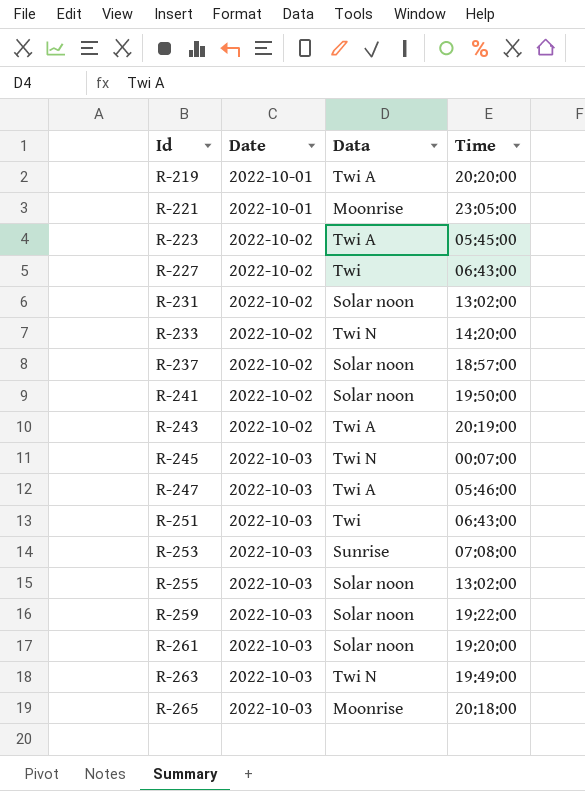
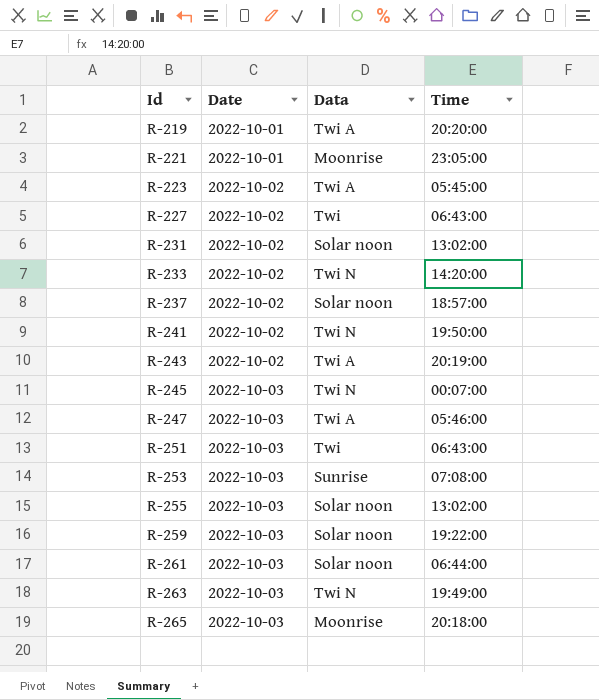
R-241 | Data: Solar noon -> Twi N
R-261 | Time: 19:20:00 -> 06:44:00

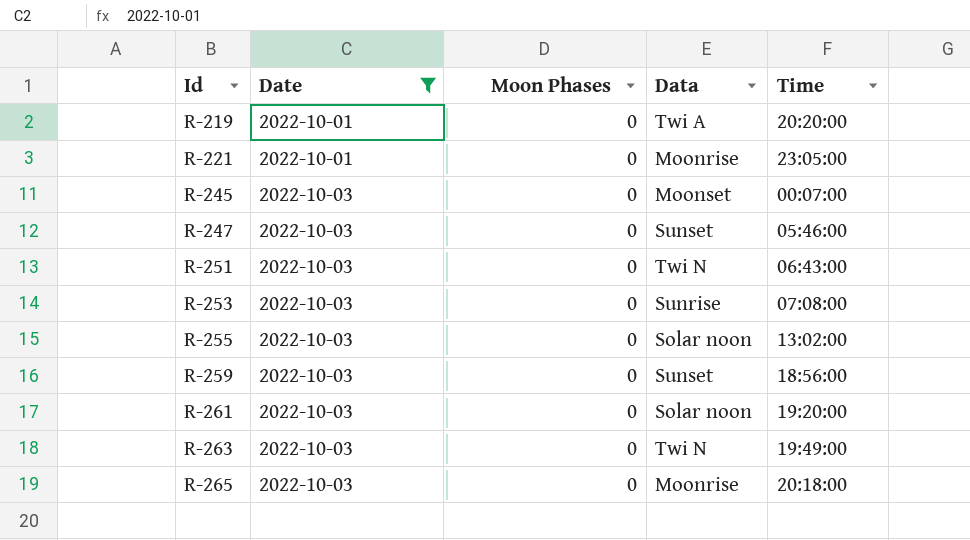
filter: none -> Date != 2022-10-02
column Moon Phases | position: none -> 3
R-245 | Data: Twi N -> Moonset
R-247 | Data: Twi A -> Sunset
R-251 | Data: Twi -> Twi N
R-259 | Data: Solar noon -> Sunset
R-259 | Time: 19:22:00 -> 18:56:00
R-261 | Time: 06:44:00 -> 19:20:00

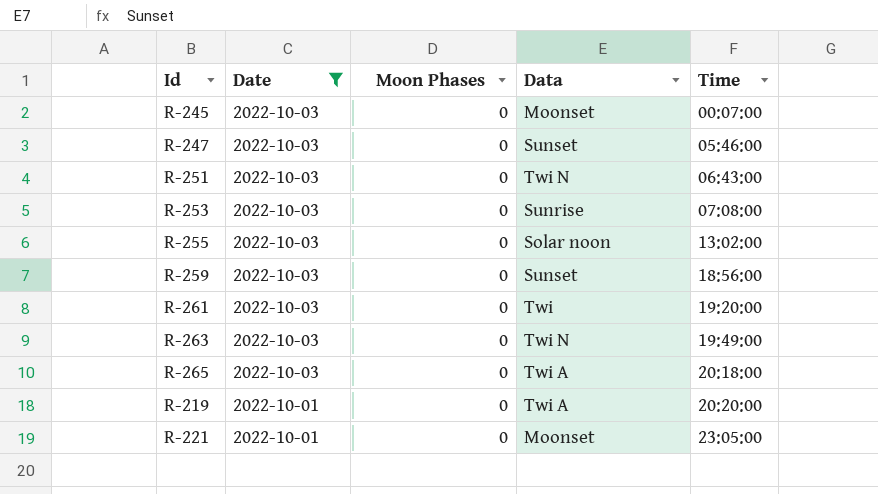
row order: Id ascending -> Date descending
R-261 | Data: Solar noon -> Twi
R-265 | Data: Moonrise -> Twi A
R-221 | Data: Moonrise -> Moonset

